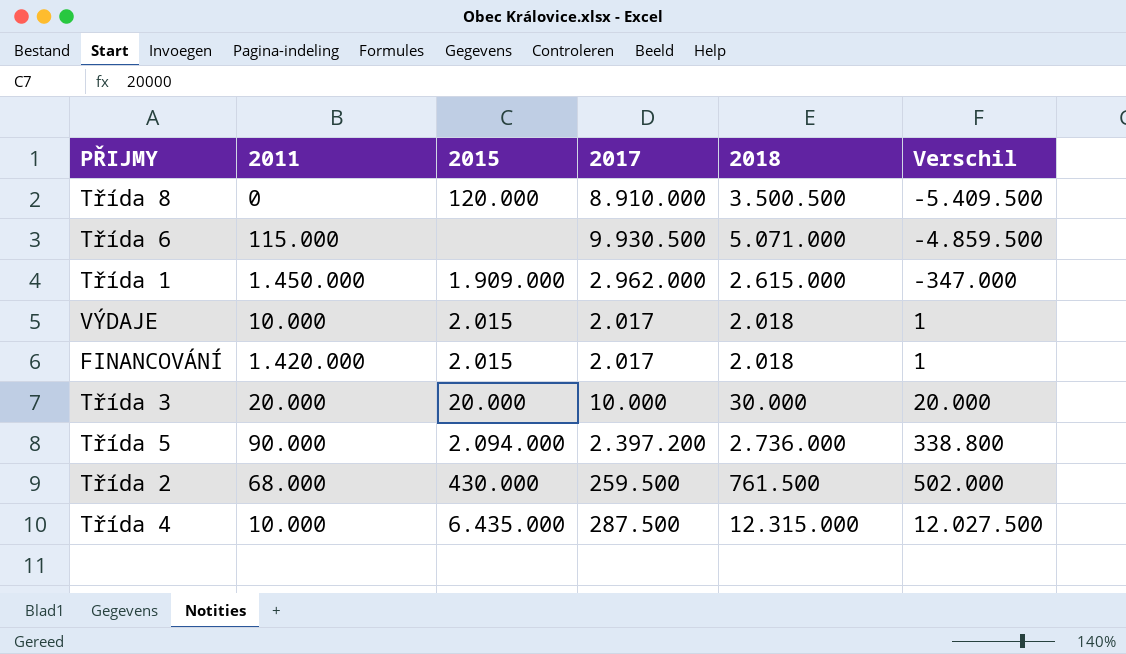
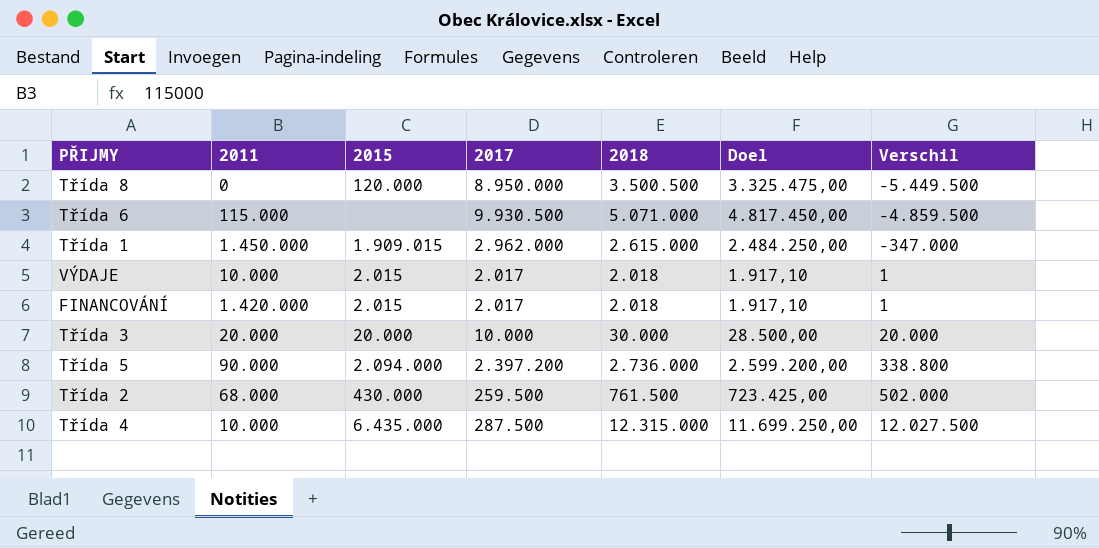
column Doel | formula: none -> [2018] * 0,95
Třída 8 | 2017: 8.910.000 -> 8.950.000
Třída 8 | Verschil: -5.409.500 -> -5.449.500
Třída 1 | 2015: 1.909.000 -> 1.909.015

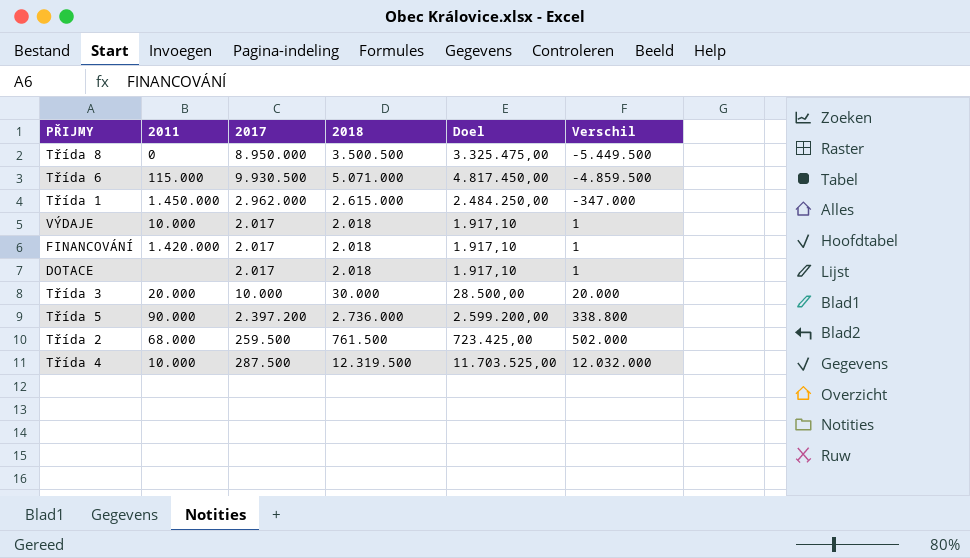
column 2015 | position: 3 -> none
row DOTACE: none -> none | 2.017 | 2.018 | 1.917,10 | 1
Třída 4 | 2018: 12.315.000 -> 12.319.500
Třída 4 | Doel: 11.699.250,00 -> 11.703.525,00
Třída 4 | Verschil: 12.027.500 -> 12.032.000

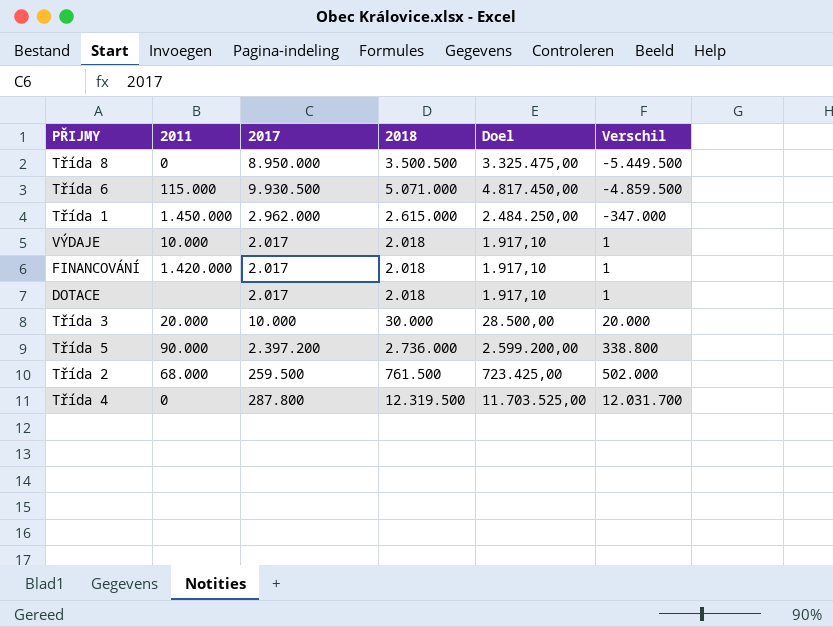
Třída 4 | 2011: 10.000 -> 0
Třída 4 | 2017: 287.500 -> 287.800
Třída 4 | Verschil: 12.032.000 -> 12.031.700

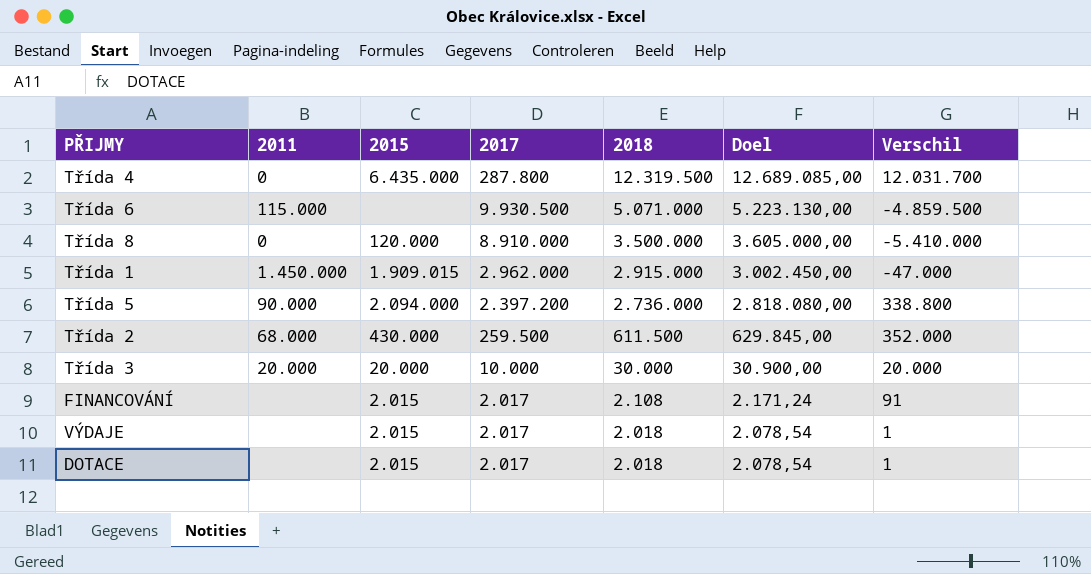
row order: Verschil ascending -> 2018 descending
column 2015 | position: none -> 3
column Doel | formula: [2018] * 0,95 -> [2018] * 1,03
Třída 8 | 2017: 8.950.000 -> 8.910.000
Třída 8 | 2018: 3.500.500 -> 3.500.000
Třída 8 | Verschil: -5.449.500 -> -5.410.000
Třída 1 | 2018: 2.615.000 -> 2.915.000
Třída 1 | Verschil: -347.000 -> -47.000
Třída 2 | 2018: 761.500 -> 611.500
Třída 2 | Verschil: 502.000 -> 352.000
FINANCOVÁNÍ | 2011: 1.420.000 -> none
FINANCOVÁNÍ | 2018: 2.018 -> 2.108
FINANCOVÁNÍ | Verschil: 1 -> 91
VÝDAJE | 2011: 10.000 -> none

